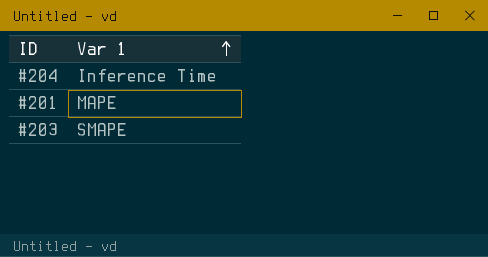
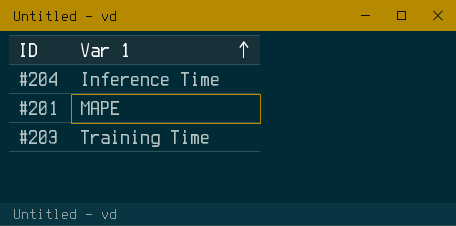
#203 | Var 1: SMAPE -> Training Time

